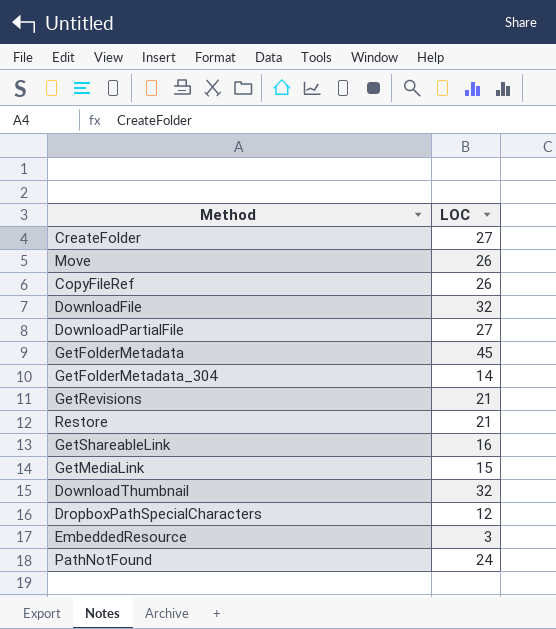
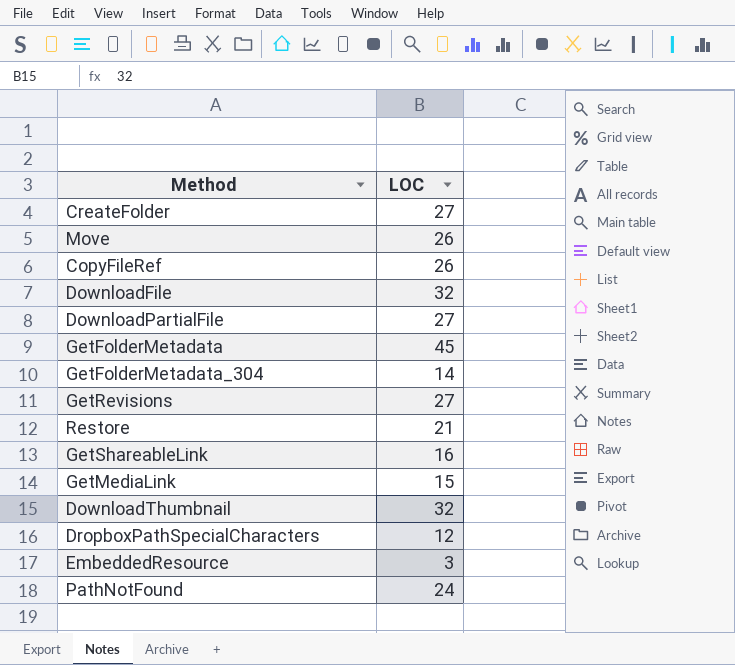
GetRevisions | LOC: 21 -> 27

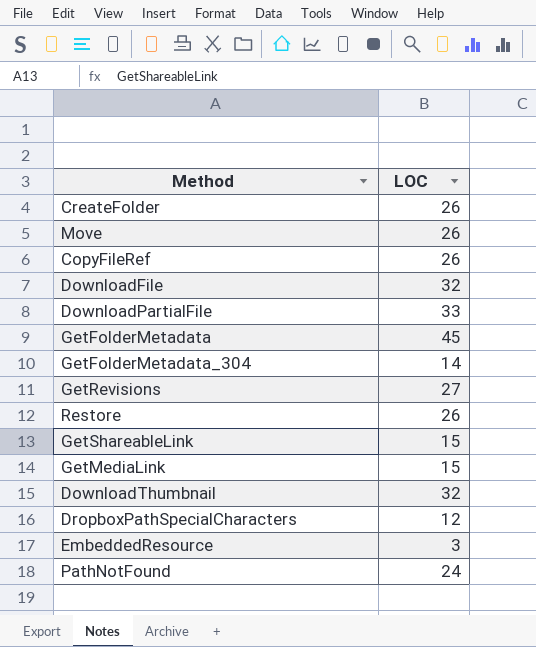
CreateFolder | LOC: 27 -> 26
DownloadPartialFile | LOC: 27 -> 33
Restore | LOC: 21 -> 26
GetShareableLink | LOC: 16 -> 15

